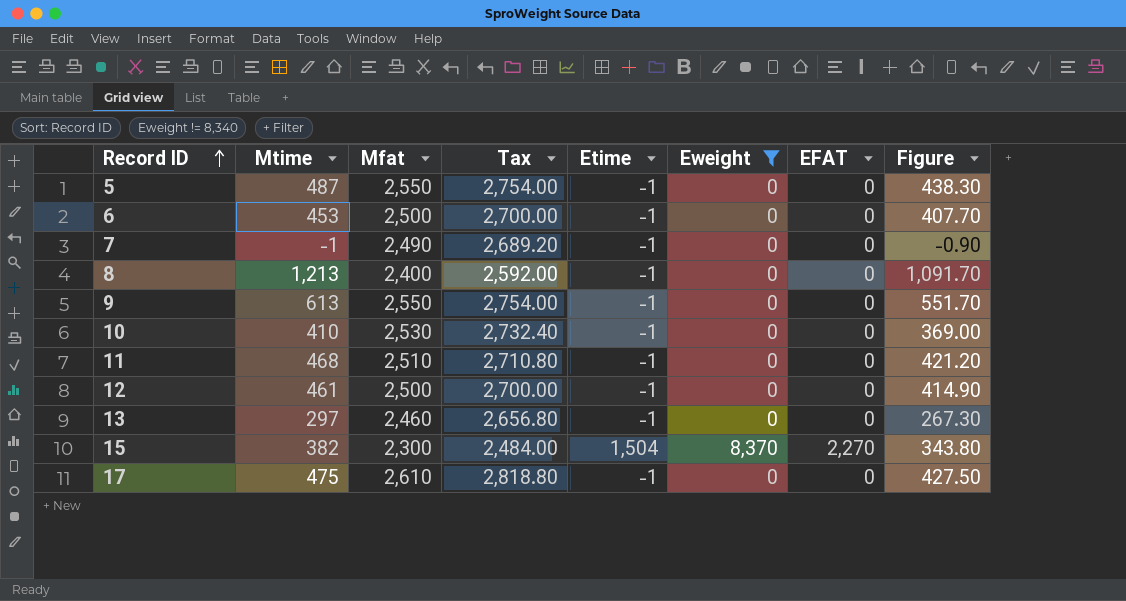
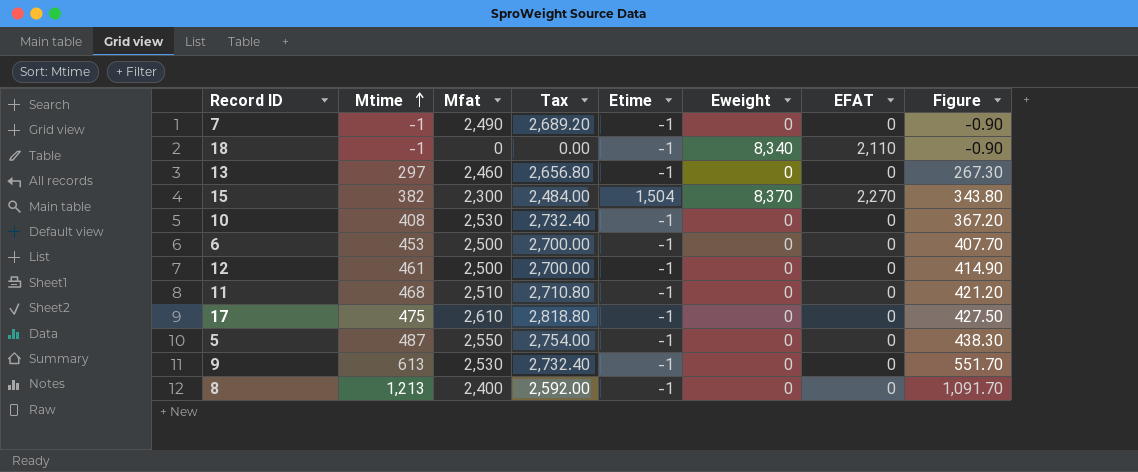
filter: Eweight != 8,340 -> none
row order: Record ID ascending -> Mtime ascending
10 | Mtime: 410 -> 408
10 | Figure: 369.00 -> 367.20
9 | Mfat: 2,550 -> 2,530
9 | Tax: 2,754.00 -> 2,732.40

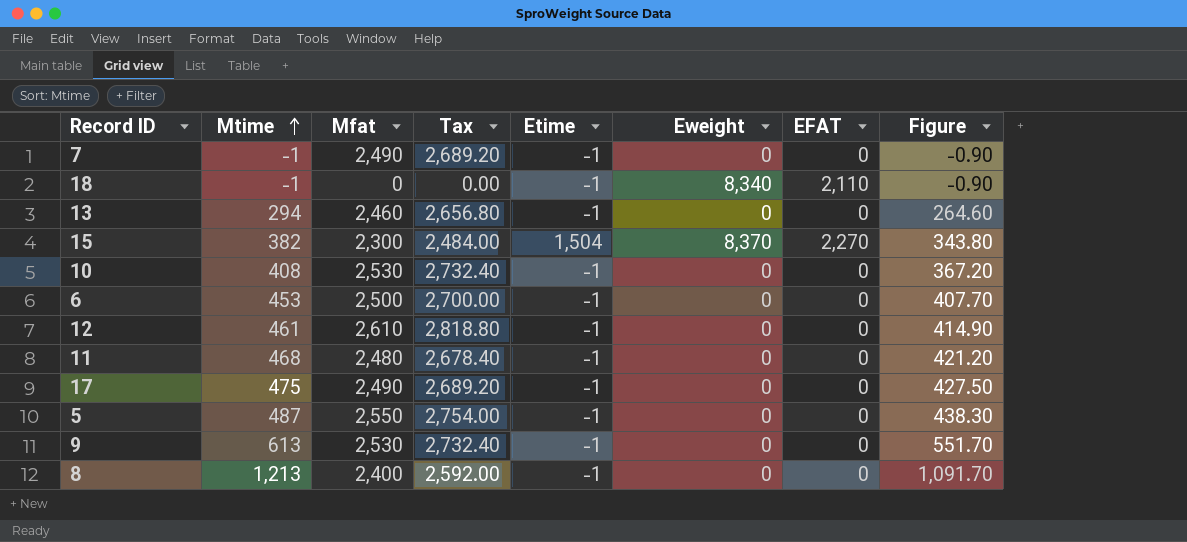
13 | Mtime: 297 -> 294
13 | Figure: 267.30 -> 264.60
12 | Mfat: 2,500 -> 2,610
12 | Tax: 2,700.00 -> 2,818.80
11 | Mfat: 2,510 -> 2,480
11 | Tax: 2,710.80 -> 2,678.40
17 | Mfat: 2,610 -> 2,490
17 | Tax: 2,818.80 -> 2,689.20

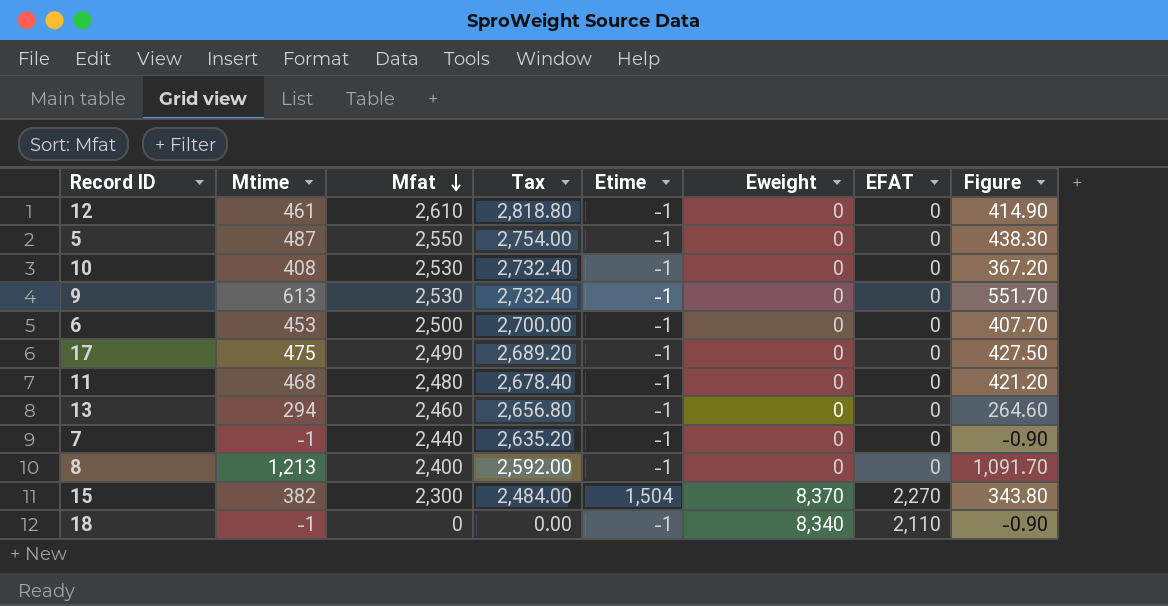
row order: Mtime ascending -> Mfat descending
7 | Mfat: 2,490 -> 2,440
7 | Tax: 2,689.20 -> 2,635.20

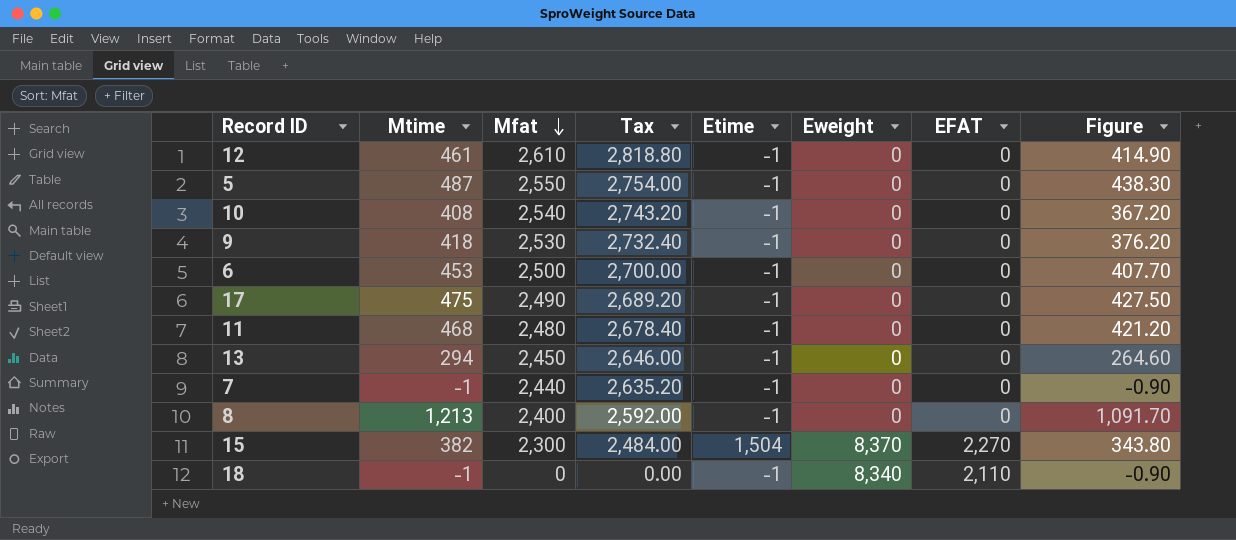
10 | Mfat: 2,530 -> 2,540
10 | Tax: 2,732.40 -> 2,743.20
9 | Mtime: 613 -> 418
9 | Figure: 551.70 -> 376.20
13 | Mfat: 2,460 -> 2,450
13 | Tax: 2,656.80 -> 2,646.00

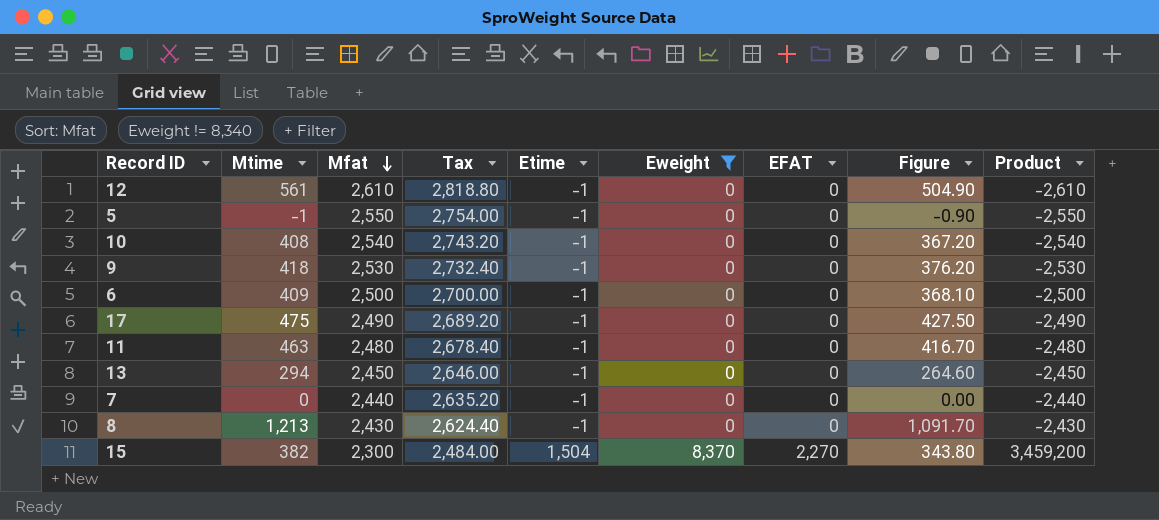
filter: none -> Eweight != 8,340
column Product | formula: none -> [Mfat] * [Etime]
12 | Mtime: 461 -> 561
12 | Figure: 414.90 -> 504.90
5 | Mtime: 487 -> -1
5 | Figure: 438.30 -> -0.90
6 | Mtime: 453 -> 409
6 | Figure: 407.70 -> 368.10
11 | Mtime: 468 -> 463
11 | Figure: 421.20 -> 416.70
7 | Mtime: -1 -> 0
7 | Figure: -0.90 -> 0.00
8 | Mfat: 2,400 -> 2,430
8 | Tax: 2,592.00 -> 2,624.40

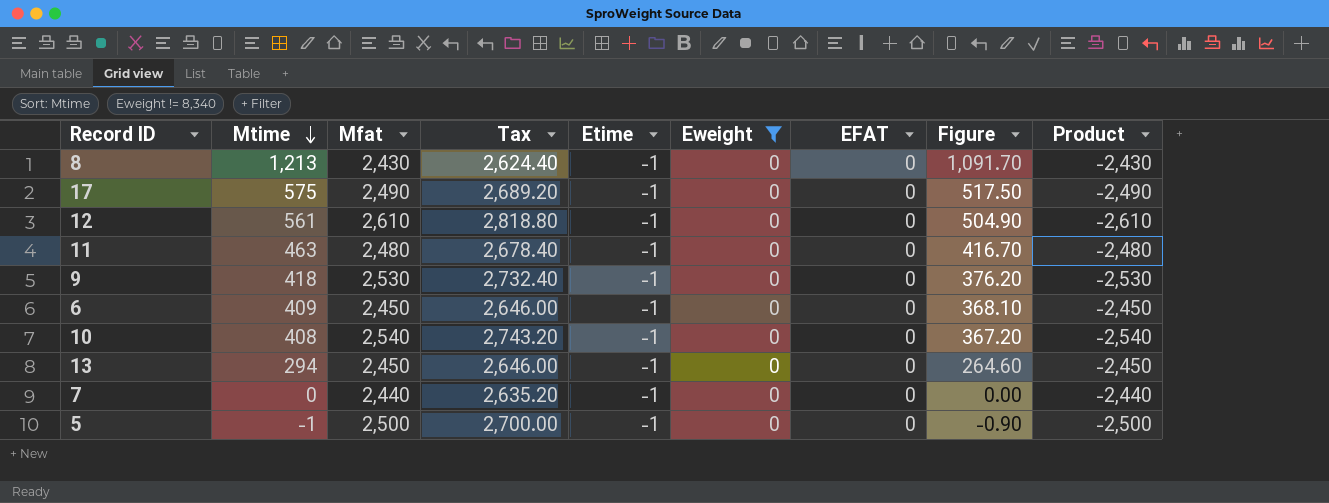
row order: Mfat descending -> Mtime descending
row 15: 382 | 2,300 | 2,484.00 | 1,504 | 8,370 | 2,270 | 343.80 | 3,459,200 -> none
17 | Mtime: 475 -> 575
17 | Figure: 427.50 -> 517.50
6 | Mfat: 2,500 -> 2,450
6 | Tax: 2,700.00 -> 2,646.00
6 | Product: -2,500 -> -2,450
5 | Mfat: 2,550 -> 2,500
5 | Tax: 2,754.00 -> 2,700.00
5 | Product: -2,550 -> -2,500

